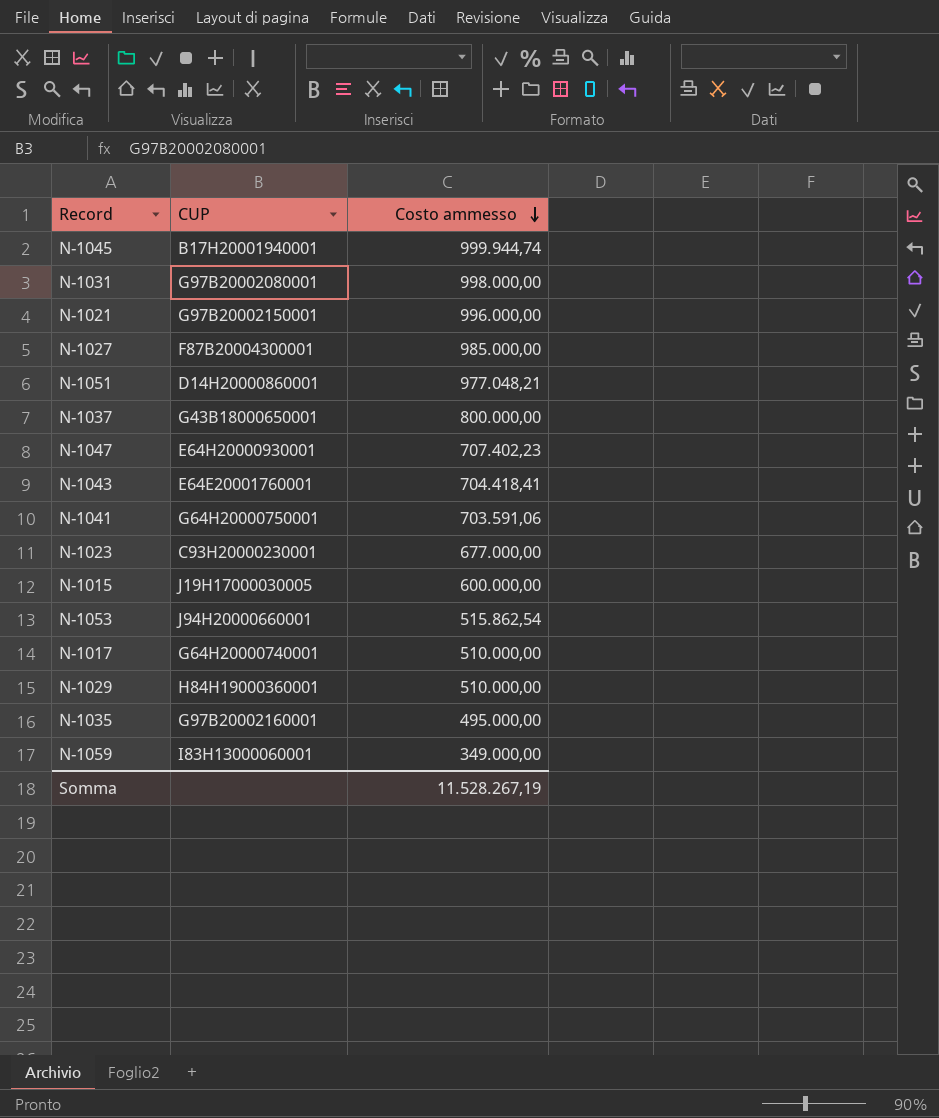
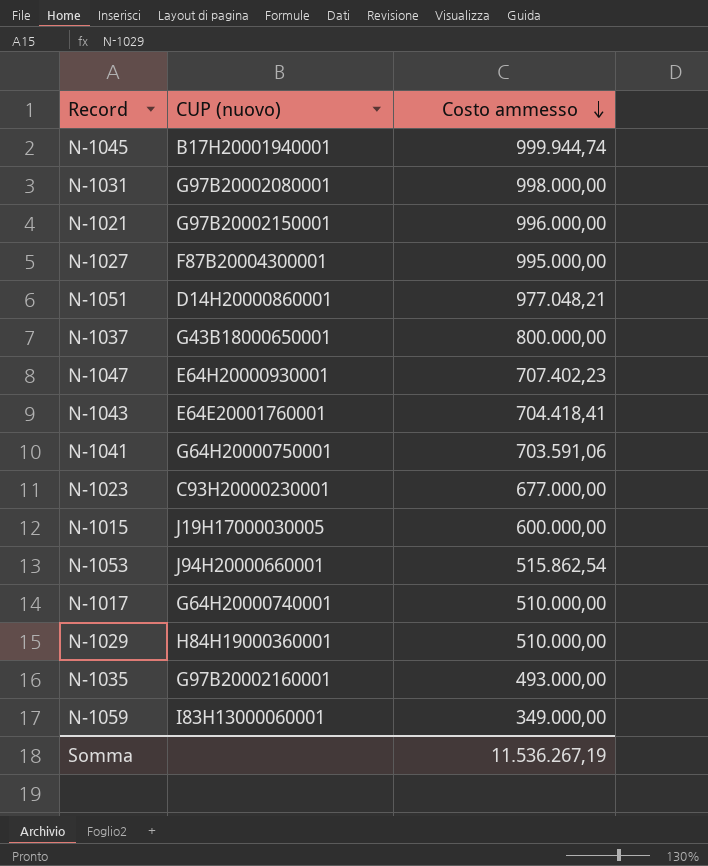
column name: CUP -> CUP (nuovo)
N-1027 | Costo ammesso: 985.000,00 -> 995.000,00
N-1035 | Costo ammesso: 495.000,00 -> 493.000,00
Somma | Costo ammesso: 11.528.267,19 -> 11.536.267,19

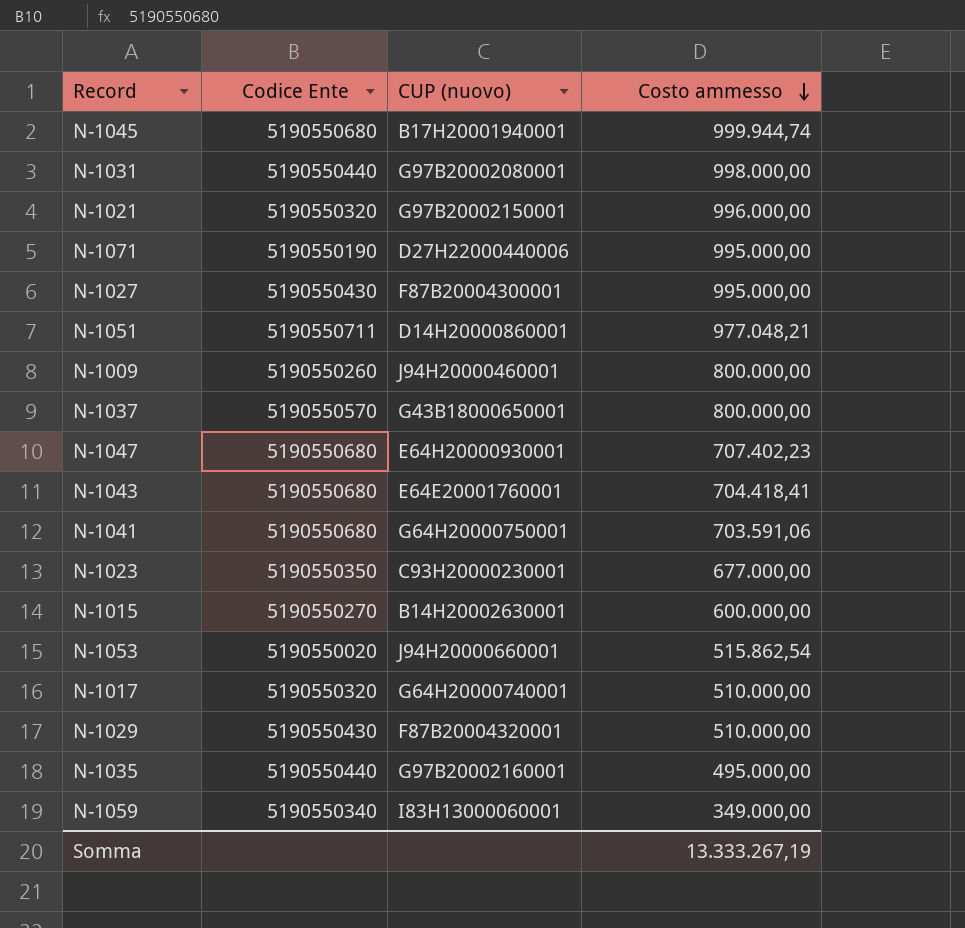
column Codice Ente | position: none -> 2
row N-1071: none -> 5190550190 | D27H22000440006 | 995.000,00
row N-1009: none -> 5190550260 | J94H20000460001 | 800.000,00
N-1015 | CUP (nuovo): J19H17000030005 -> B14H20002630001
N-1029 | CUP (nuovo): H84H19000360001 -> F87B20004320001
N-1035 | Costo ammesso: 493.000,00 -> 495.000,00
Somma | Costo ammesso: 11.536.267,19 -> 13.333.267,19

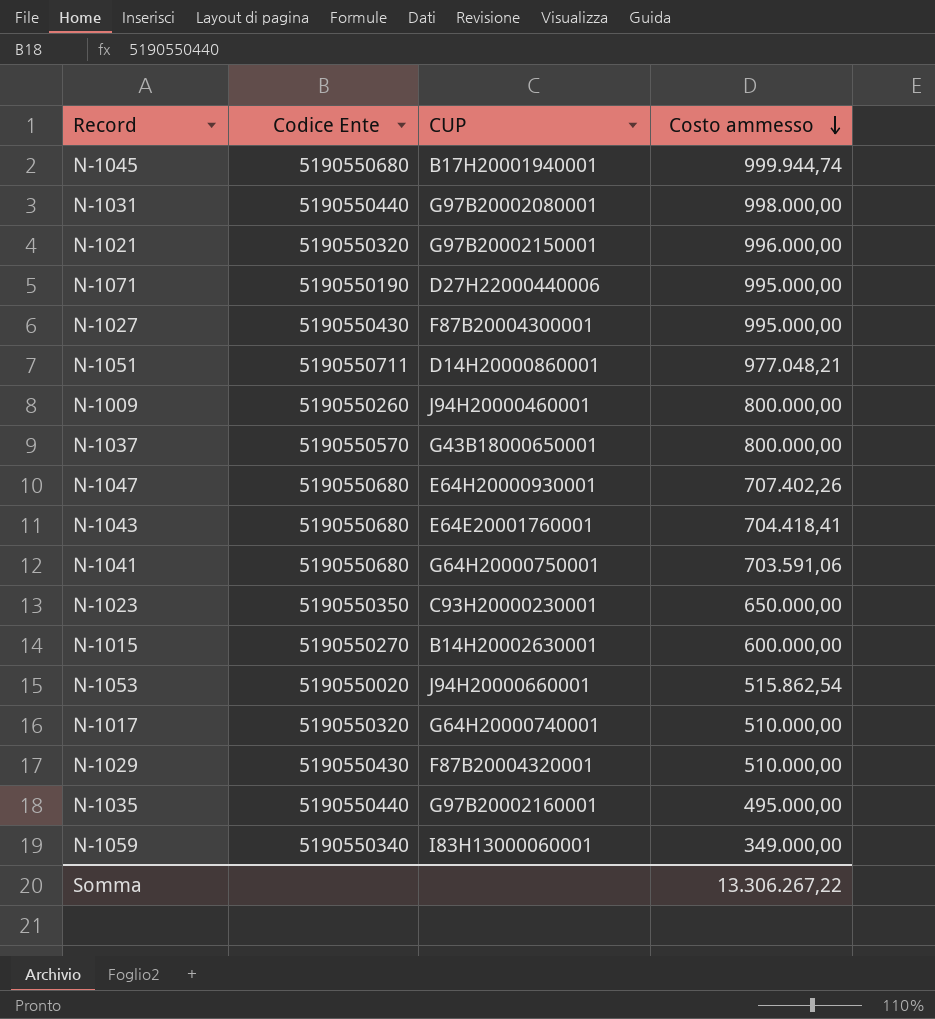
column name: CUP (nuovo) -> CUP
N-1047 | Costo ammesso: 707.402,23 -> 707.402,26
N-1023 | Costo ammesso: 677.000,00 -> 650.000,00
Somma | Costo ammesso: 13.333.267,19 -> 13.306.267,22

